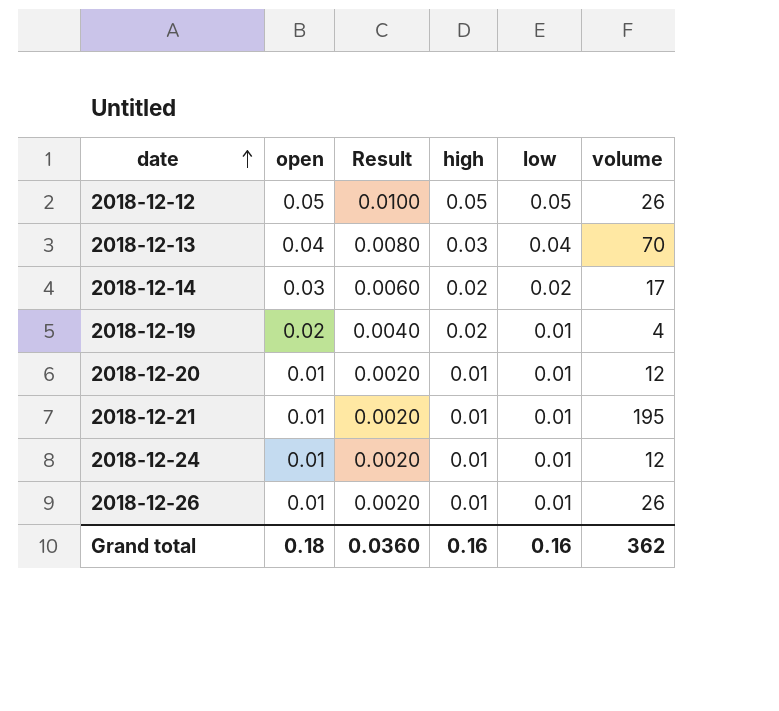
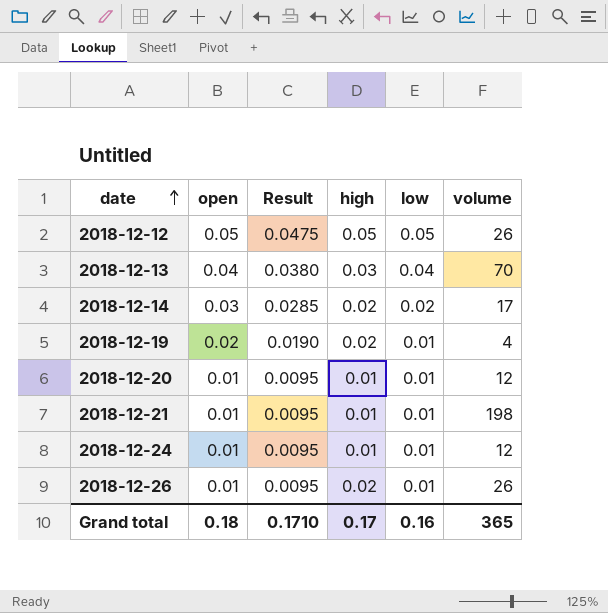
column Result | formula: [open] * 0.2 -> [open] * 0.95
2018-12-21 | volume: 195 -> 198
2018-12-26 | high: 0.01 -> 0.02
Grand total | Result: 0.0360 -> 0.1710
Grand total | high: 0.16 -> 0.17
Grand total | volume: 362 -> 365

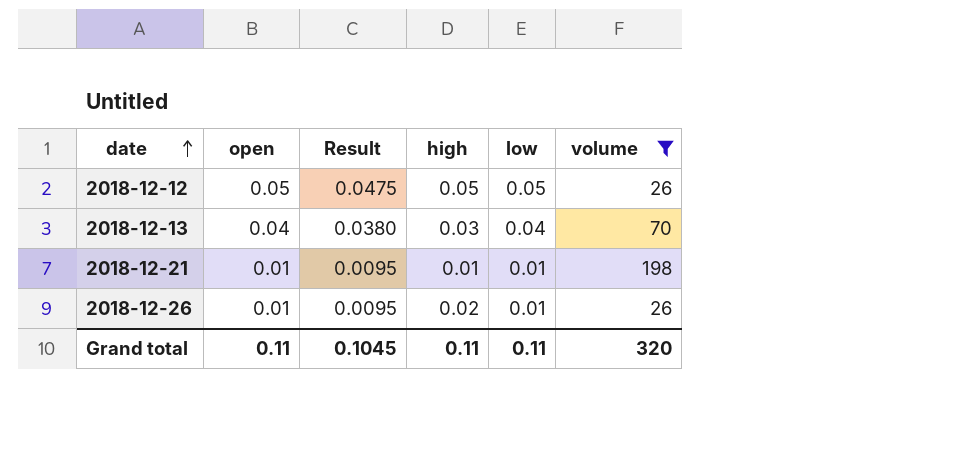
filter: none -> volume >= 26
Grand total | open: 0.18 -> 0.11
Grand total | Result: 0.1710 -> 0.1045
Grand total | high: 0.17 -> 0.11
Grand total | low: 0.16 -> 0.11
Grand total | volume: 365 -> 320

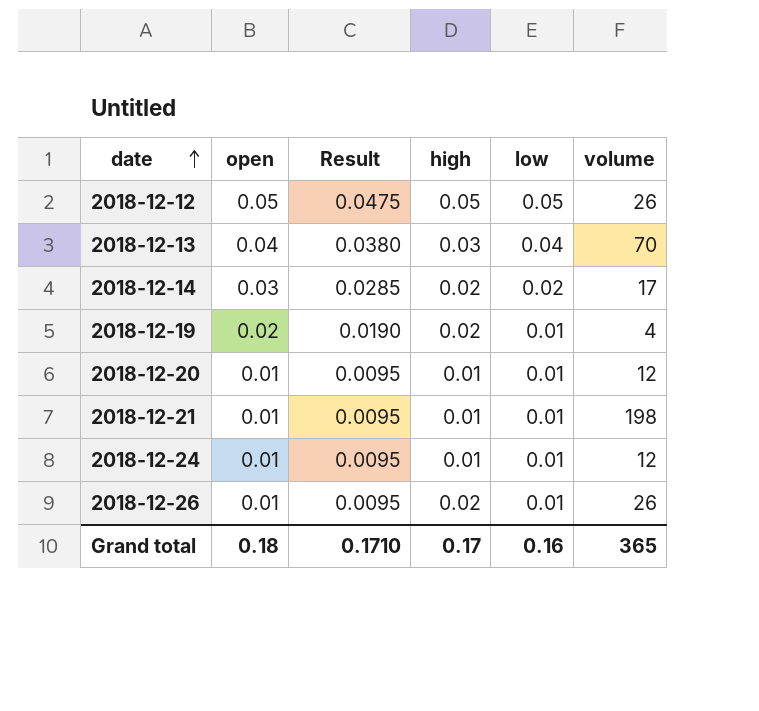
filter: volume >= 26 -> none
Grand total | open: 0.11 -> 0.18
Grand total | Result: 0.1045 -> 0.1710
Grand total | high: 0.11 -> 0.17
Grand total | low: 0.11 -> 0.16
Grand total | volume: 320 -> 365

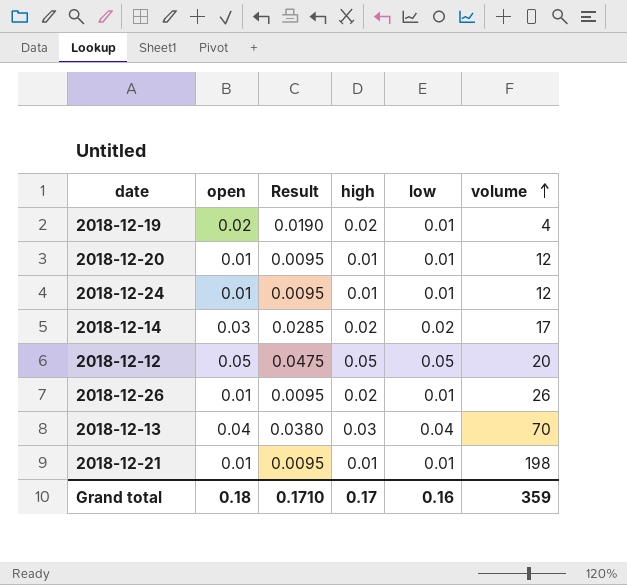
row order: date ascending -> volume ascending
2018-12-12 | volume: 26 -> 20
Grand total | volume: 365 -> 359

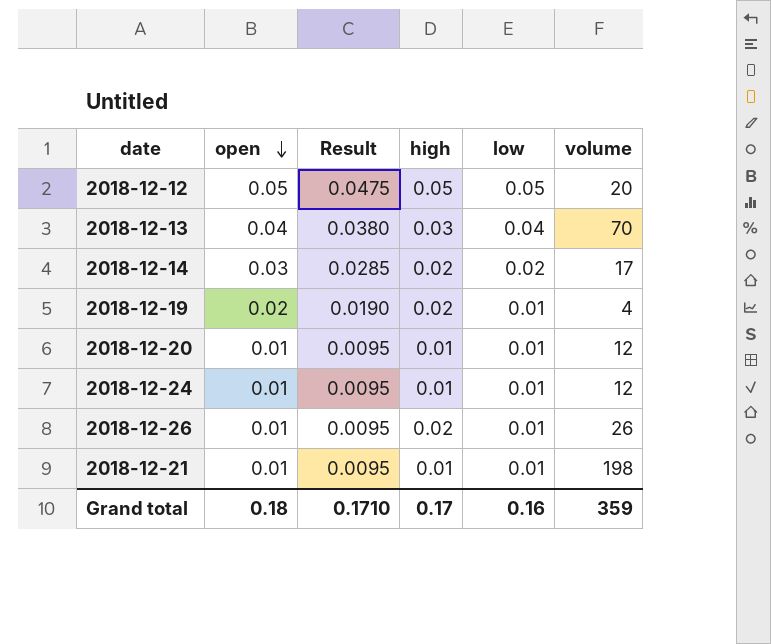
row order: volume ascending -> open descending

